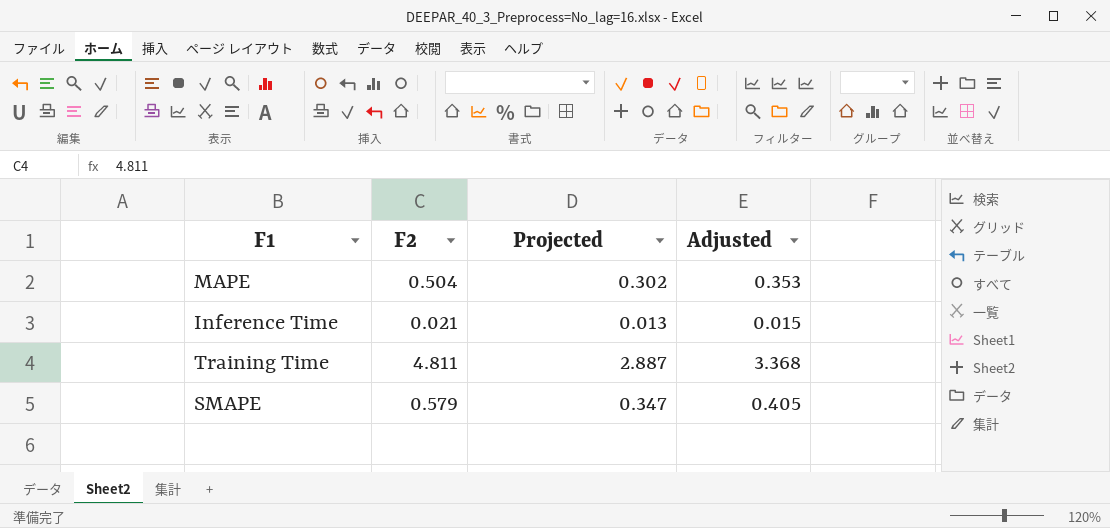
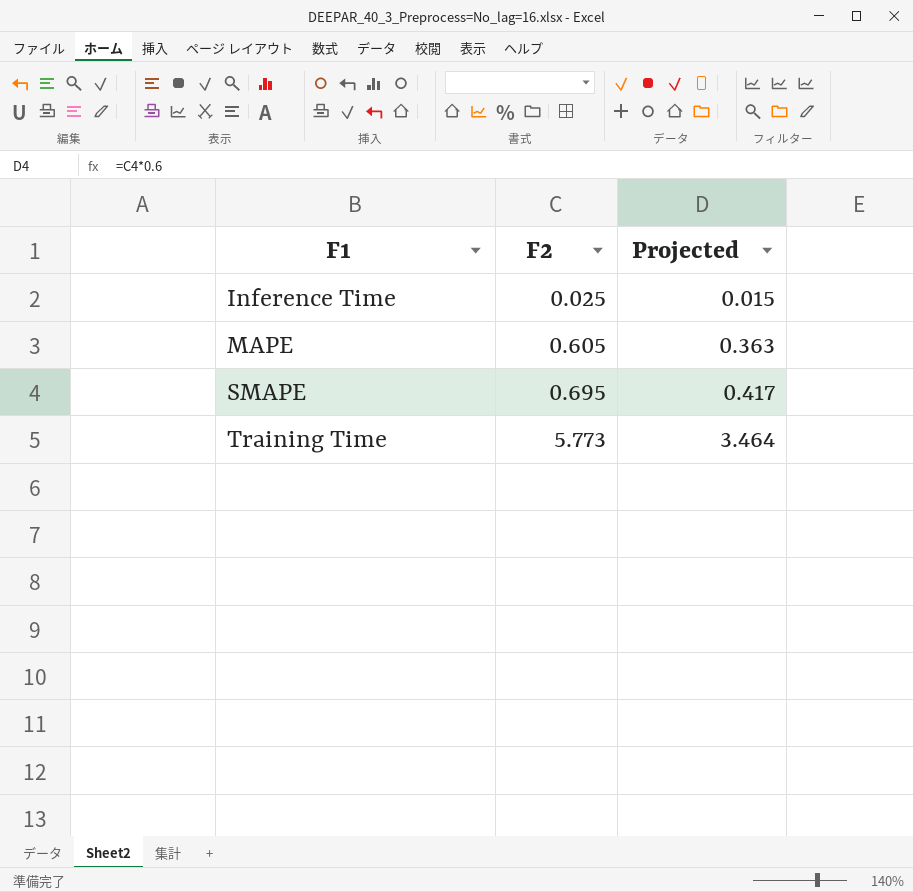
row order: none -> F1 ascending
column Adjusted | formula: [F2] * 0.7 -> none
Inference Time | F2: 0.021 -> 0.025
Inference Time | Projected: 0.013 -> 0.015
MAPE | F2: 0.504 -> 0.605
MAPE | Projected: 0.302 -> 0.363
SMAPE | F2: 0.579 -> 0.695
SMAPE | Projected: 0.347 -> 0.417
Training Time | F2: 4.811 -> 5.773
Training Time | Projected: 2.887 -> 3.464

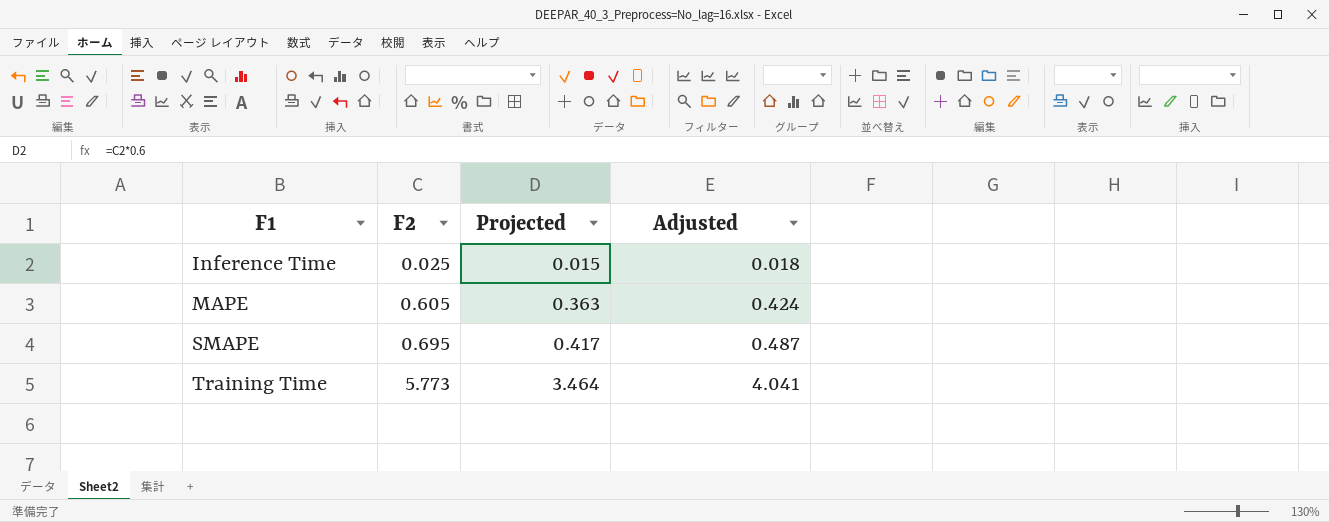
column Adjusted | formula: none -> [F2] * 0.7

